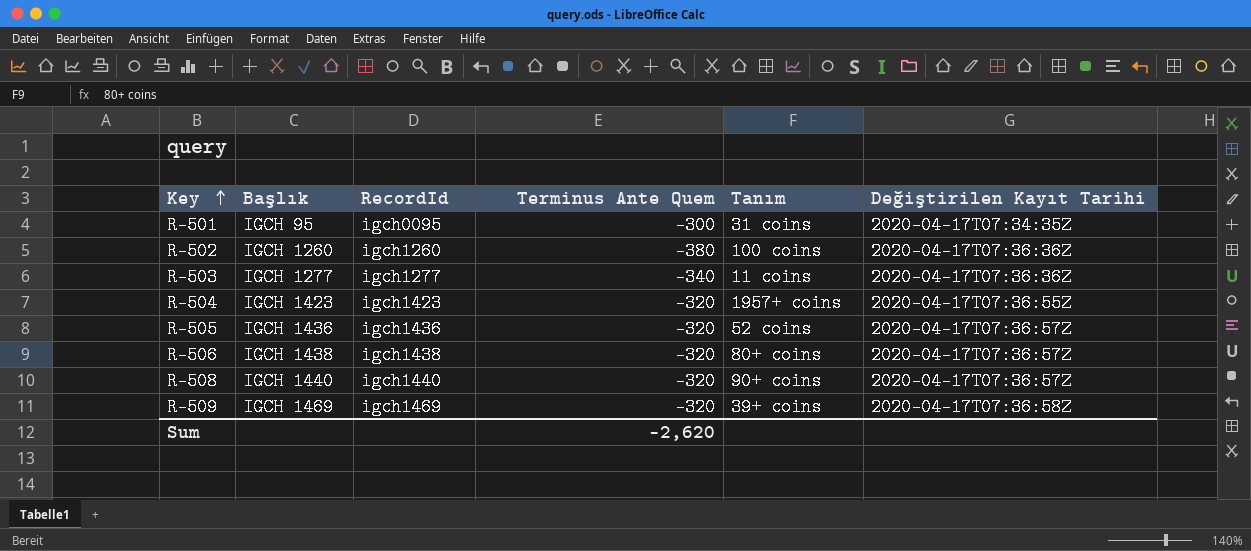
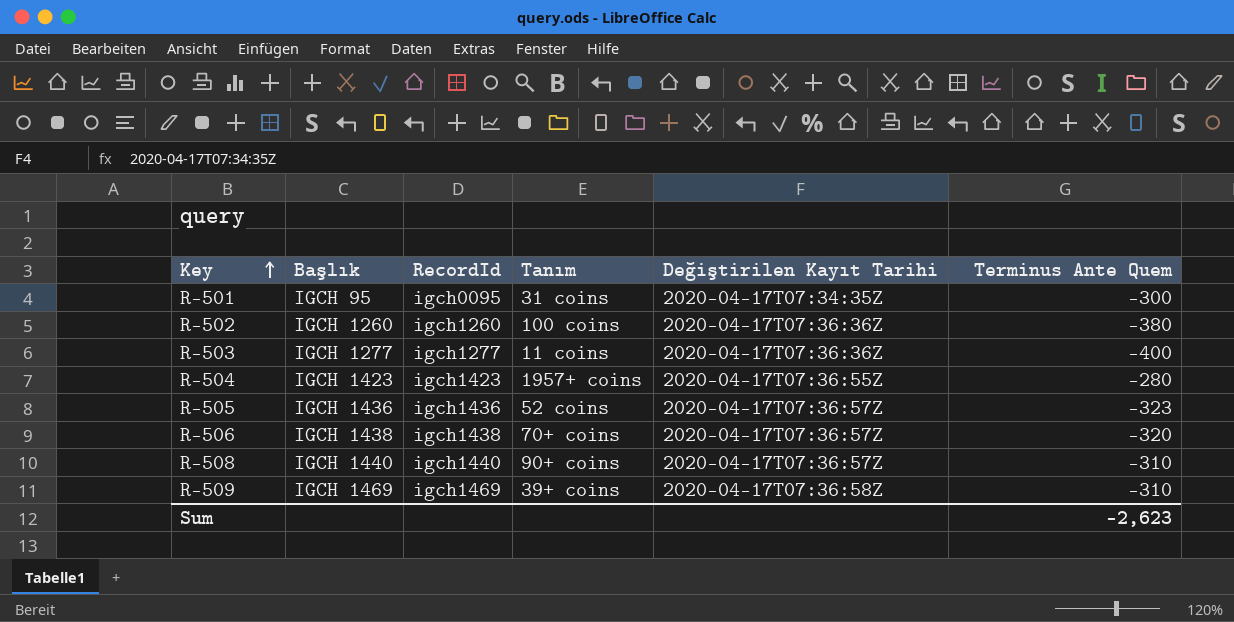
column Terminus Ante Quem | position: 4 -> 6
R-503 | Terminus Ante Quem: -340 -> -400
R-504 | Terminus Ante Quem: -320 -> -280
R-505 | Terminus Ante Quem: -320 -> -323
R-506 | Tanım: 80+ coins -> 70+ coins
R-508 | Terminus Ante Quem: -320 -> -310
R-509 | Terminus Ante Quem: -320 -> -310
Sum | Terminus Ante Quem: -2,620 -> -2,623

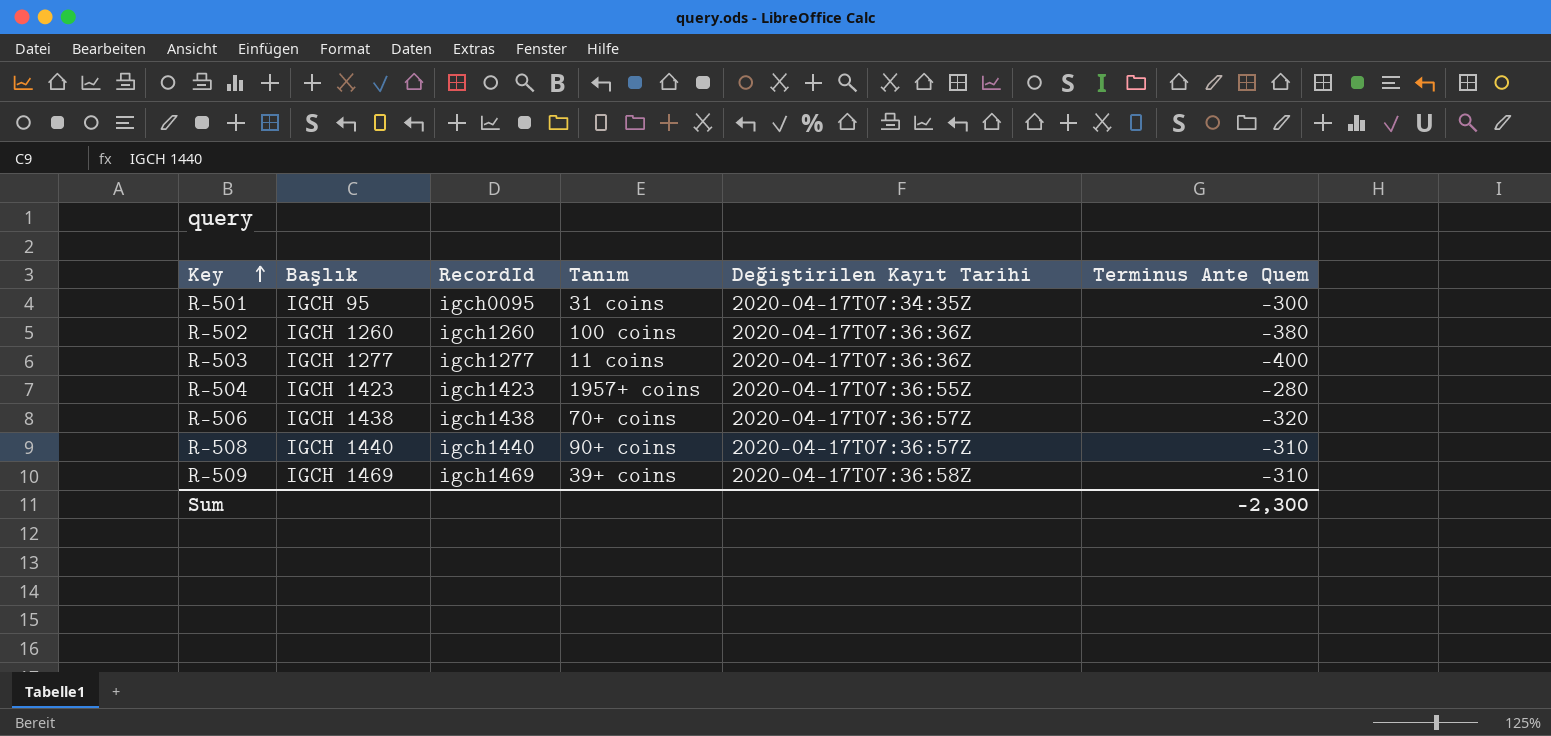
row R-505: IGCH 1436 | igch1436 | 52 coins | 2020-04-17T07:36:57Z | -323 -> none
Sum | Terminus Ante Quem: -2,623 -> -2,300

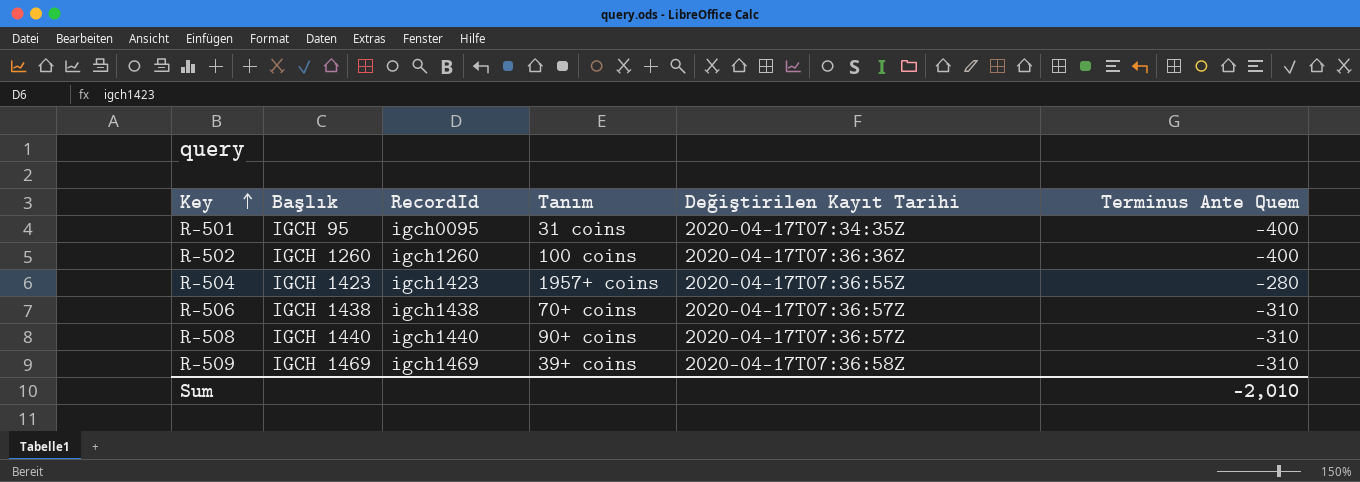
row R-503: IGCH 1277 | igch1277 | 11 coins | 2020-04-17T07:36:36Z | -400 -> none
R-501 | Terminus Ante Quem: -300 -> -400
R-502 | Terminus Ante Quem: -380 -> -400
R-506 | Terminus Ante Quem: -320 -> -310
Sum | Terminus Ante Quem: -2,300 -> -2,010

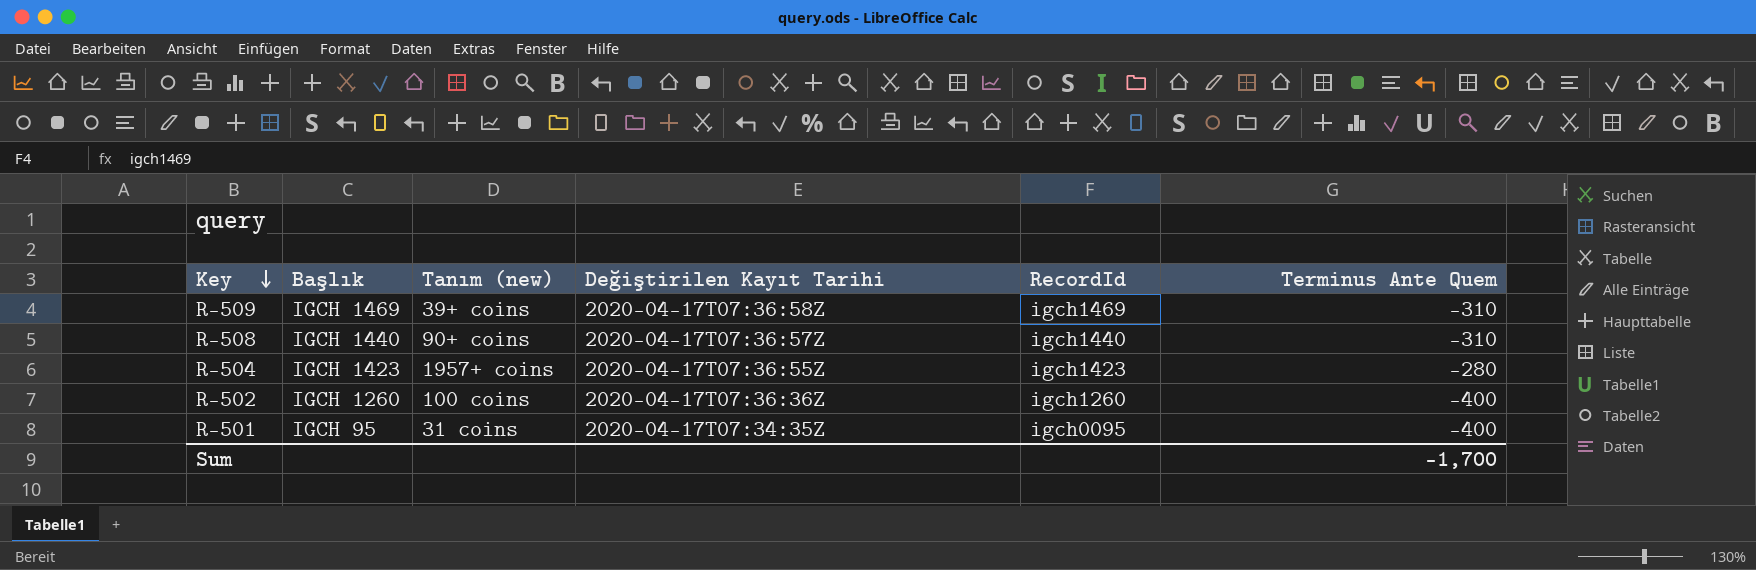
row order: Key ascending -> Key descending
column name: Tanım -> Tanım (new)
column RecordId | position: 3 -> 5
row R-506: IGCH 1438 | igch1438 | 70+ coins | 2020-04-17T07:36:57Z | -310 -> none
Sum | Terminus Ante Quem: -2,010 -> -1,700

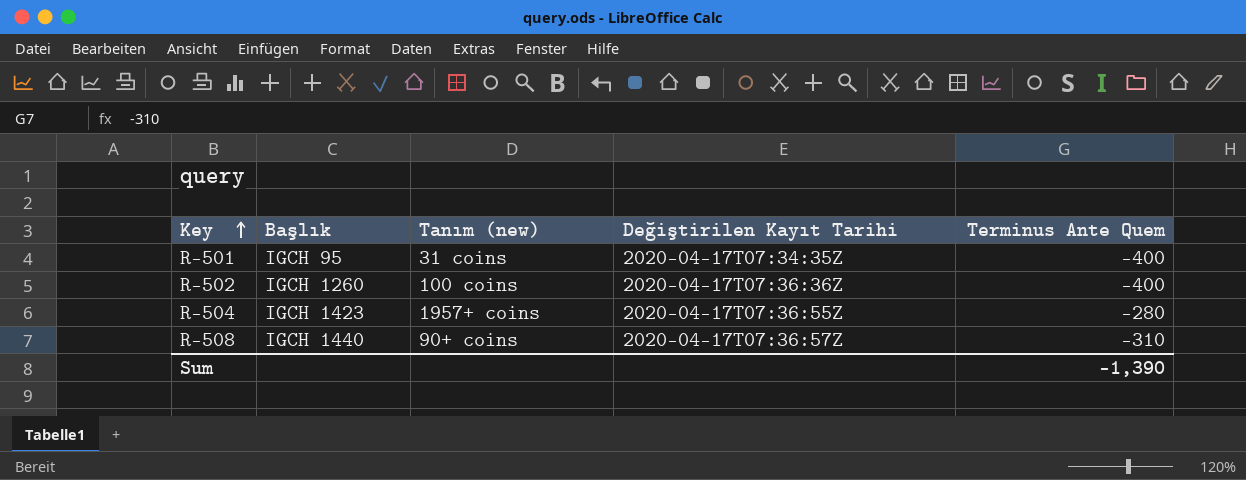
row order: Key descending -> Key ascending
column RecordId | position: 5 -> none
row R-509: IGCH 1469 | 39+ coins | 2020-04-17T07:36:58Z | igch1469 | -310 -> none
Sum | Terminus Ante Quem: -1,700 -> -1,390

